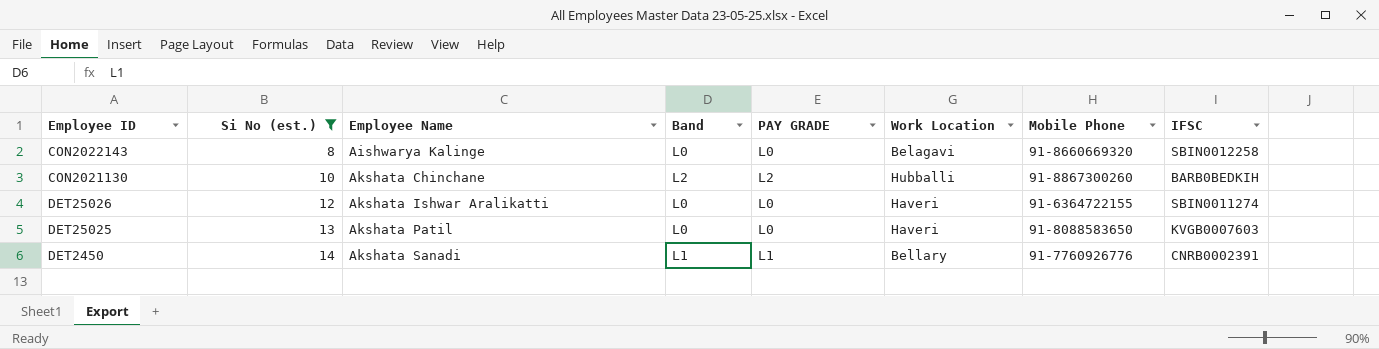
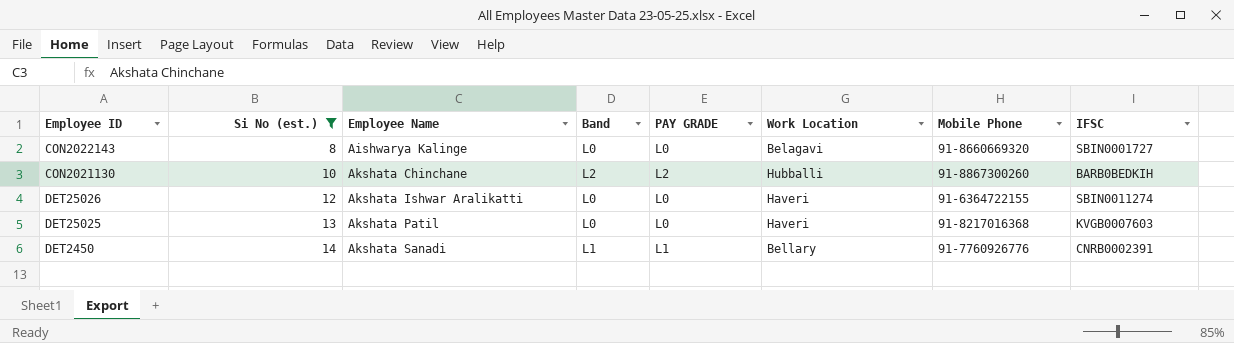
CON2022143 | IFSC: SBIN0012258 -> SBIN0001727
DET25025 | Mobile Phone: 91-8088583650 -> 91-8217016368

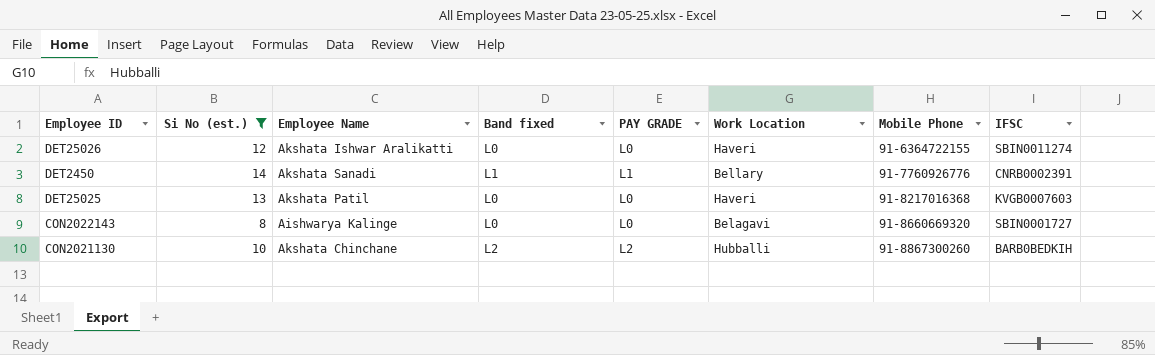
row order: Si No (est.) ascending -> Mobile Phone ascending
column name: Band -> Band fixed

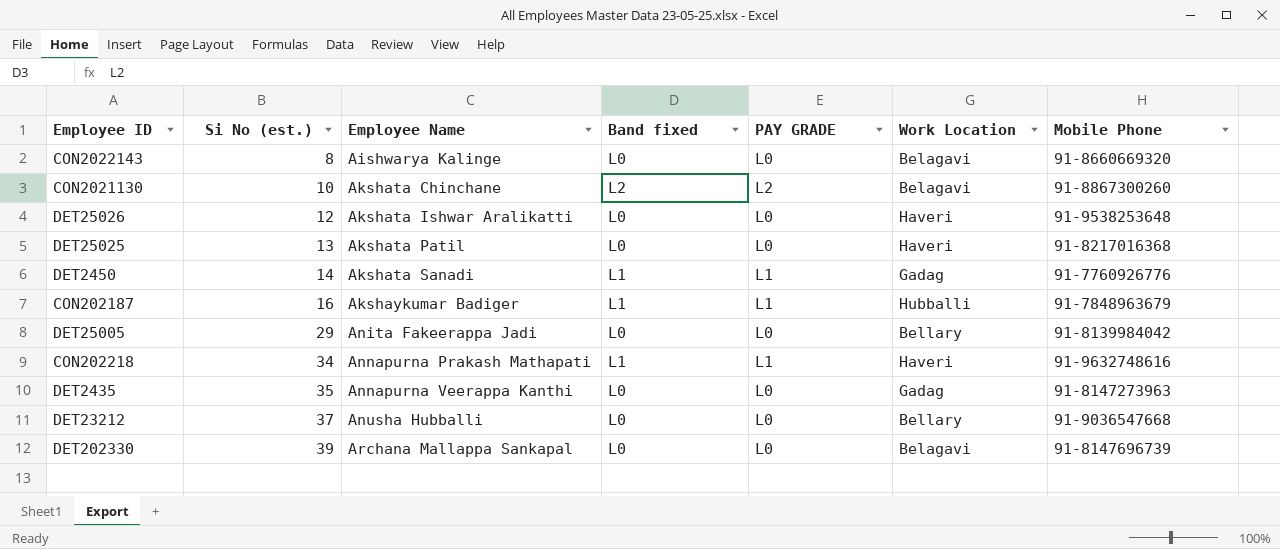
filter: Si No (est.) <= 14 -> none
row order: Mobile Phone ascending -> Si No (est.) ascending
column IFSC | position: 8 -> none
CON2021130 | Work Location: Hubballi -> Belagavi
DET25026 | Mobile Phone: 91-6364722155 -> 91-9538253648
DET2450 | Work Location: Bellary -> Gadag

